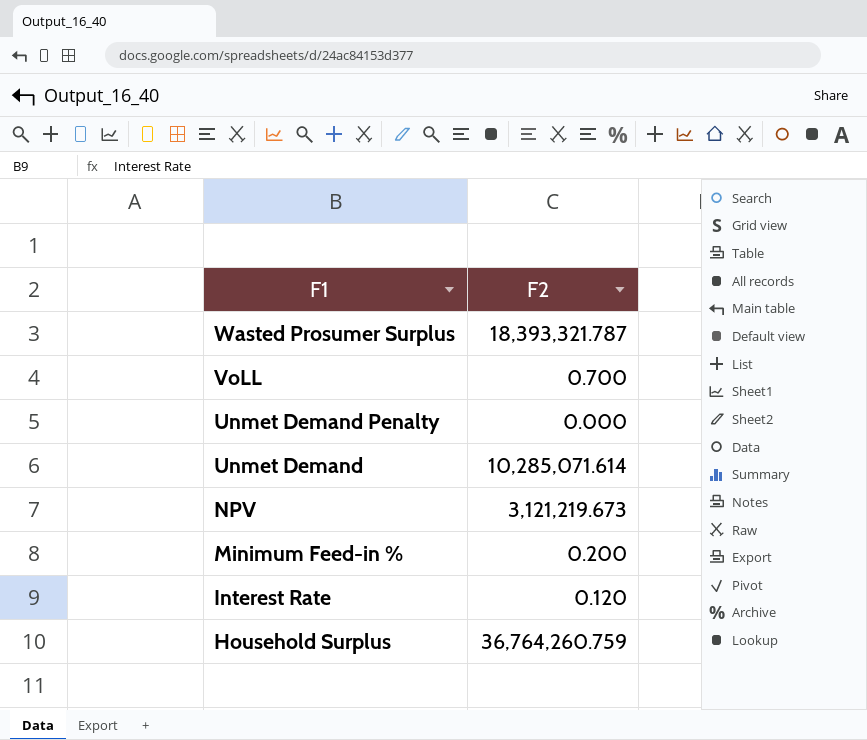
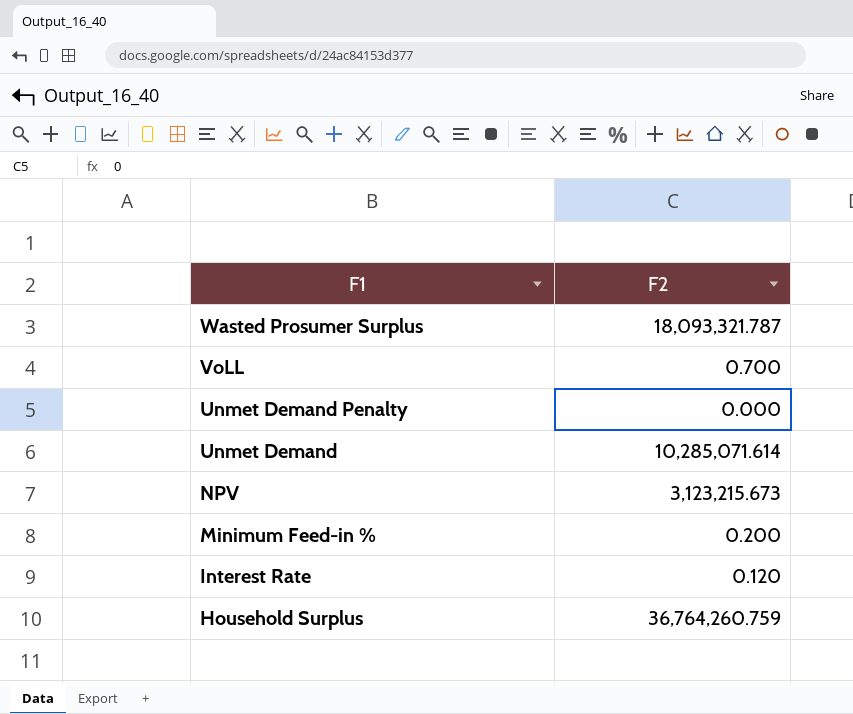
Wasted Prosumer Surplus | F2: 18,393,321.787 -> 18,093,321.787
NPV | F2: 3,121,219.673 -> 3,123,215.673

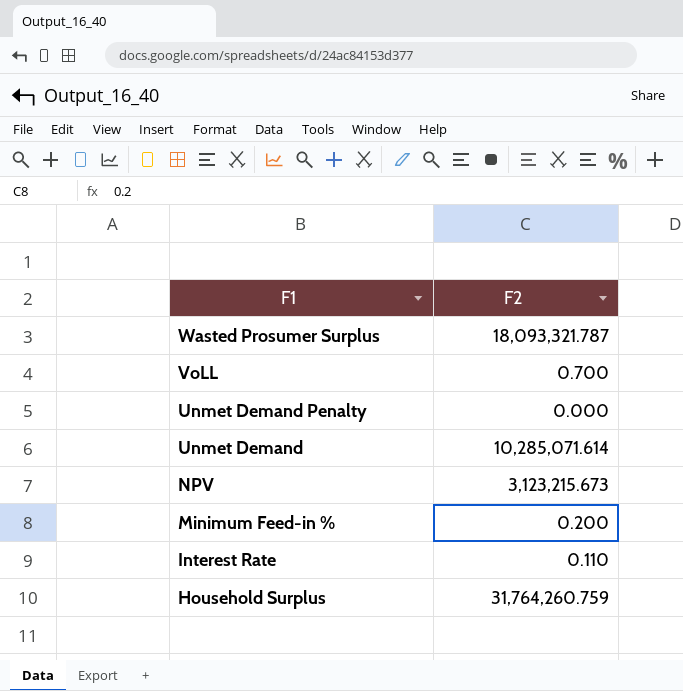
Interest Rate | F2: 0.120 -> 0.110
Household Surplus | F2: 36,764,260.759 -> 31,764,260.759

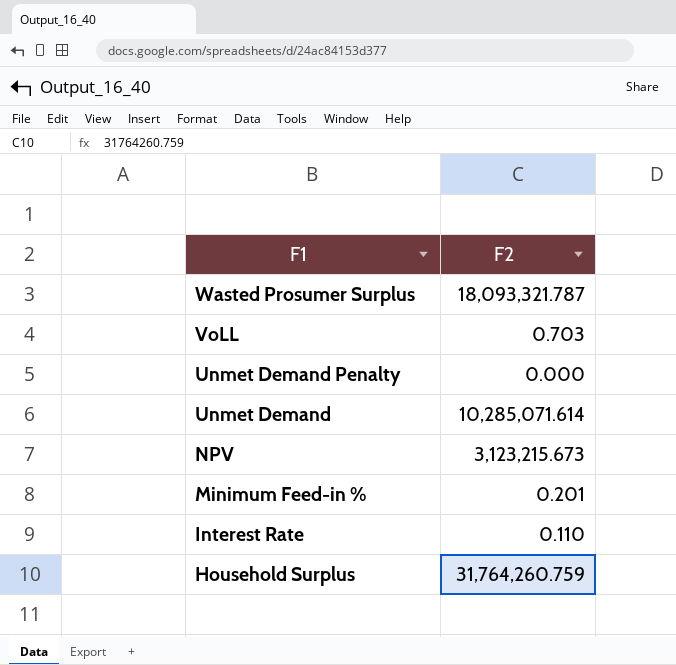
VoLL | F2: 0.700 -> 0.703
Minimum Feed-in % | F2: 0.200 -> 0.201

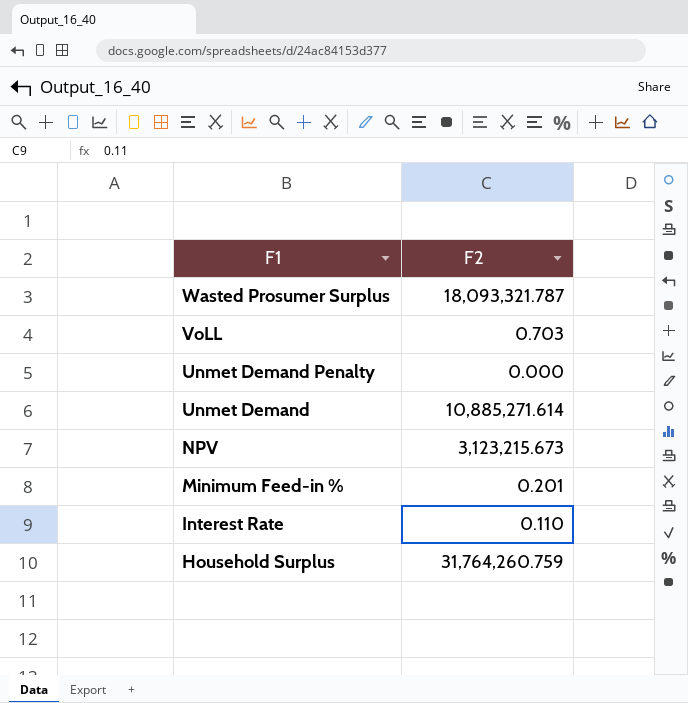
Unmet Demand | F2: 10,285,071.614 -> 10,885,271.614

